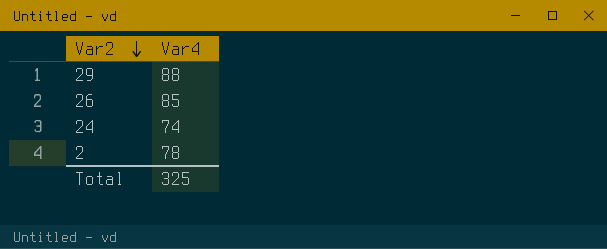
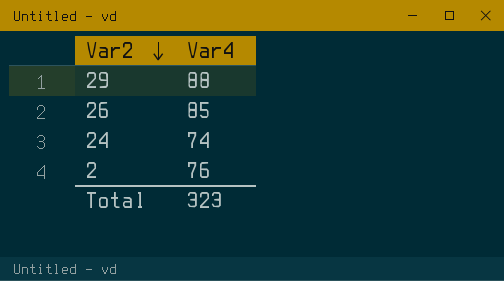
2 | Var4: 78 -> 76
Total | Var4: 325 -> 323

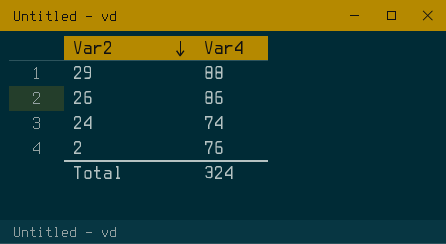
26 | Var4: 85 -> 86
Total | Var4: 323 -> 324

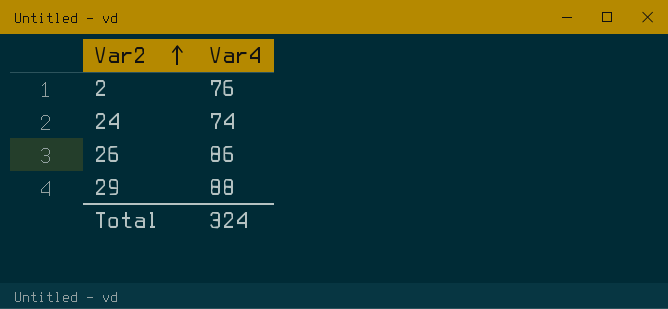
row order: Var2 descending -> Var2 ascending

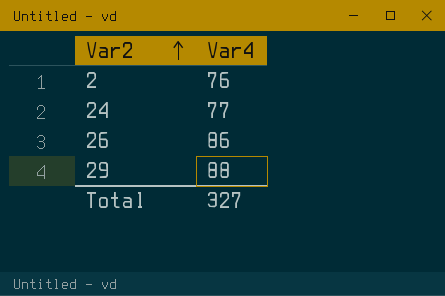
24 | Var4: 74 -> 77
Total | Var4: 324 -> 327

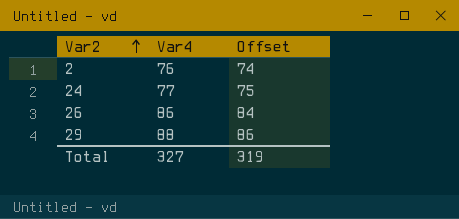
column Offset | formula: none -> [Var4] - 2

